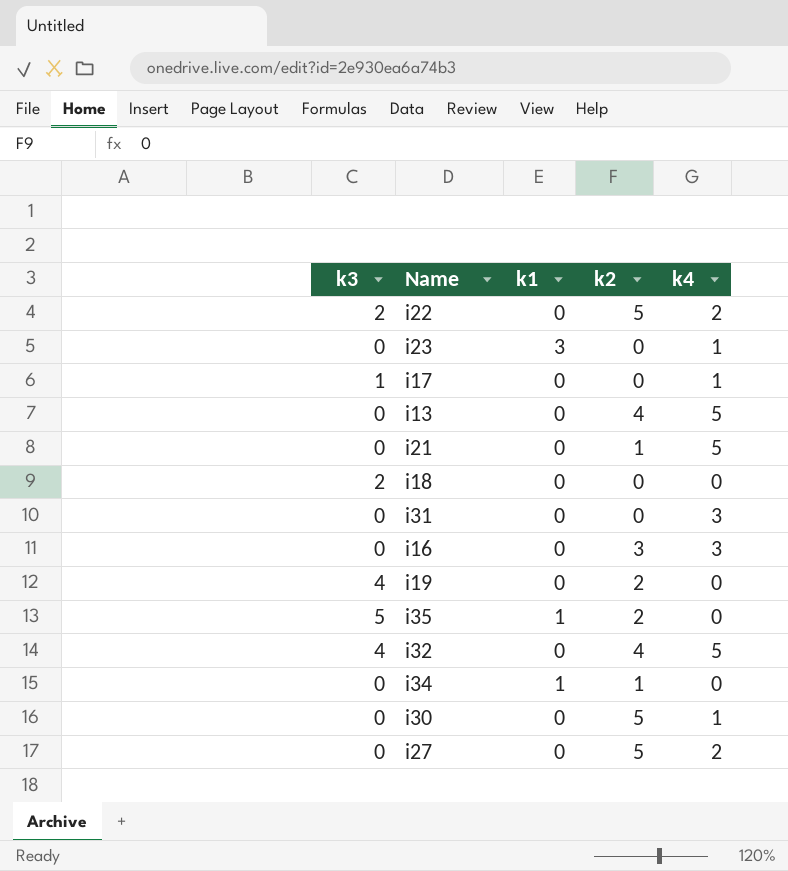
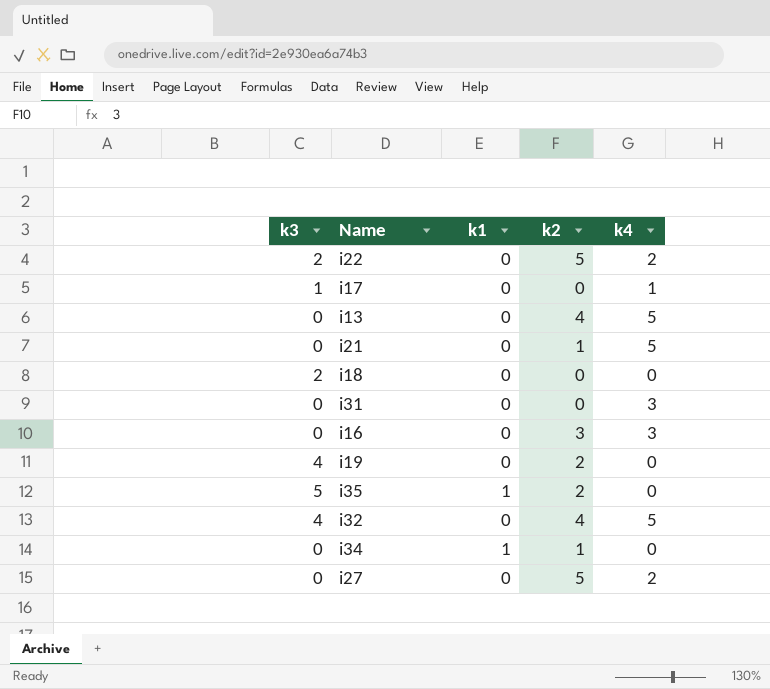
row i23: 0 | 3 | 0 | 1 -> none
row i30: 0 | 0 | 5 | 1 -> none

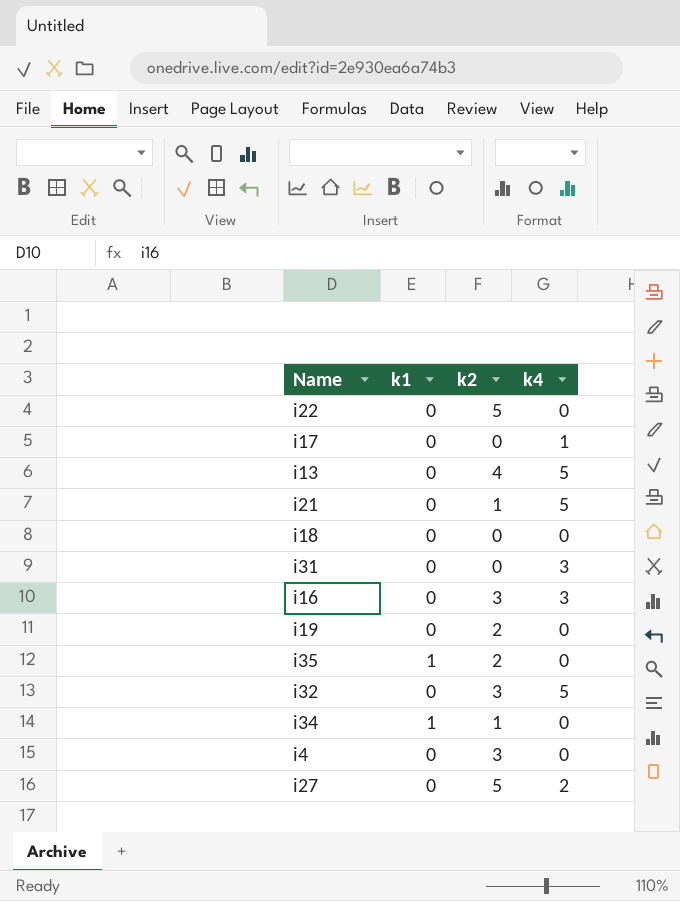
column k3 | position: 1 -> none
i22 | k4: 2 -> 0
i32 | k2: 4 -> 3
row i4: none -> 0 | 3 | 0

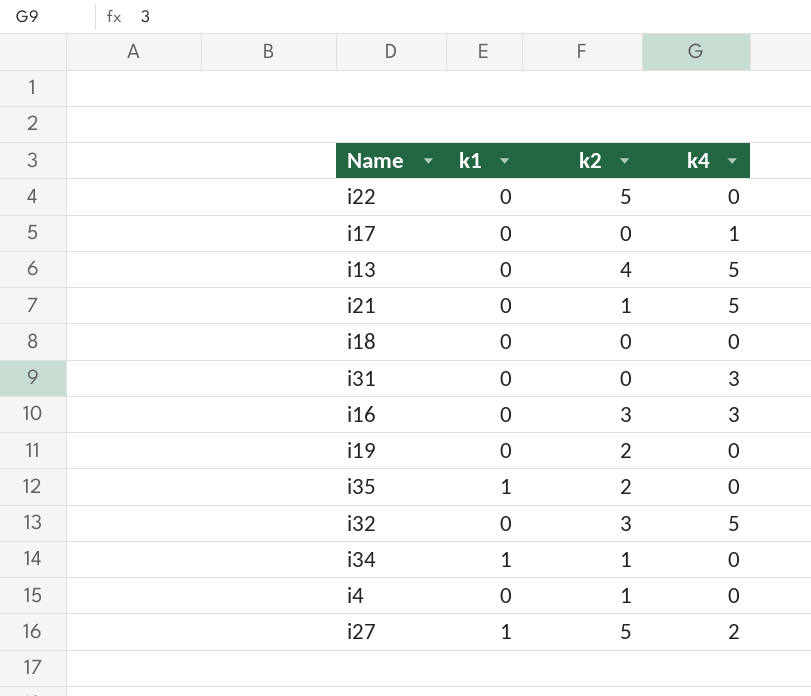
i4 | k2: 3 -> 1
i27 | k1: 0 -> 1

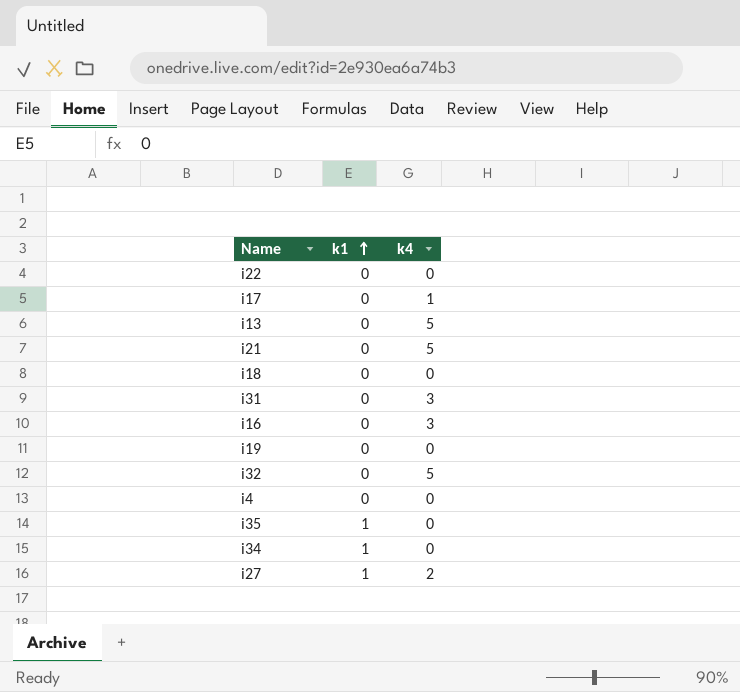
row order: none -> k1 ascending
column k2 | position: 3 -> none

